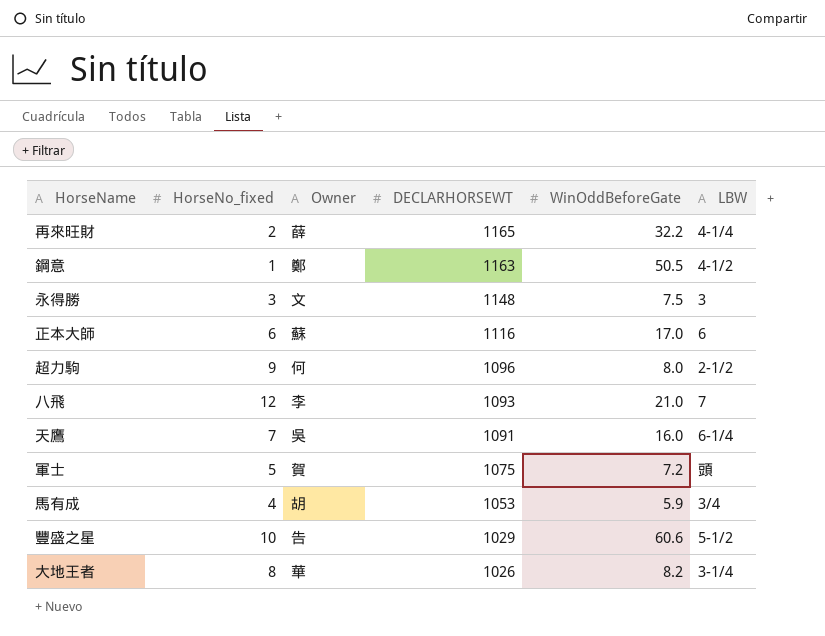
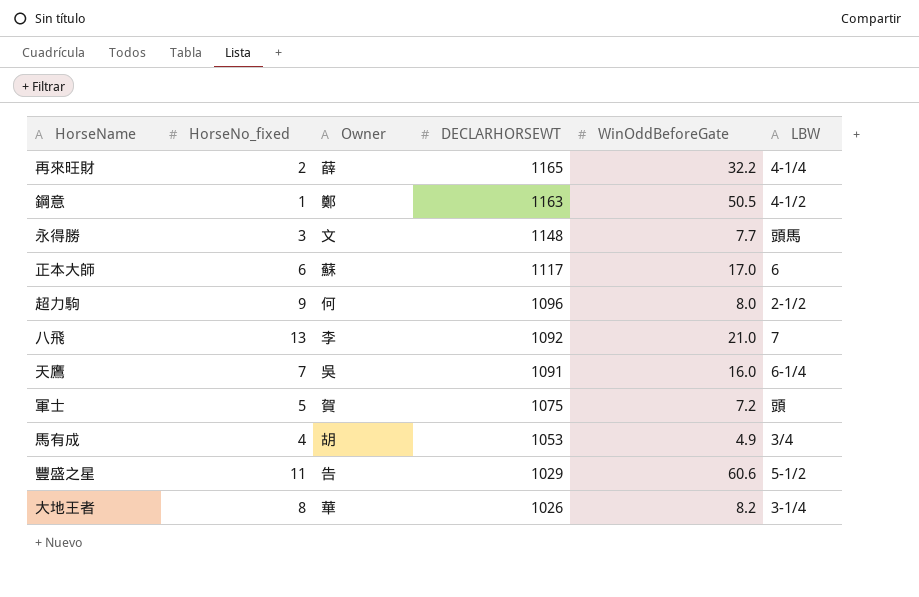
永得勝 | WinOddBeforeGate: 7.5 -> 7.7
永得勝 | LBW: 3 -> 頭馬
正本大師 | DECLARHORSEWT: 1116 -> 1117
八飛 | HorseNo_fixed: 12 -> 13
八飛 | DECLARHORSEWT: 1093 -> 1092
馬有成 | WinOddBeforeGate: 5.9 -> 4.9
豐盛之星 | HorseNo_fixed: 10 -> 11

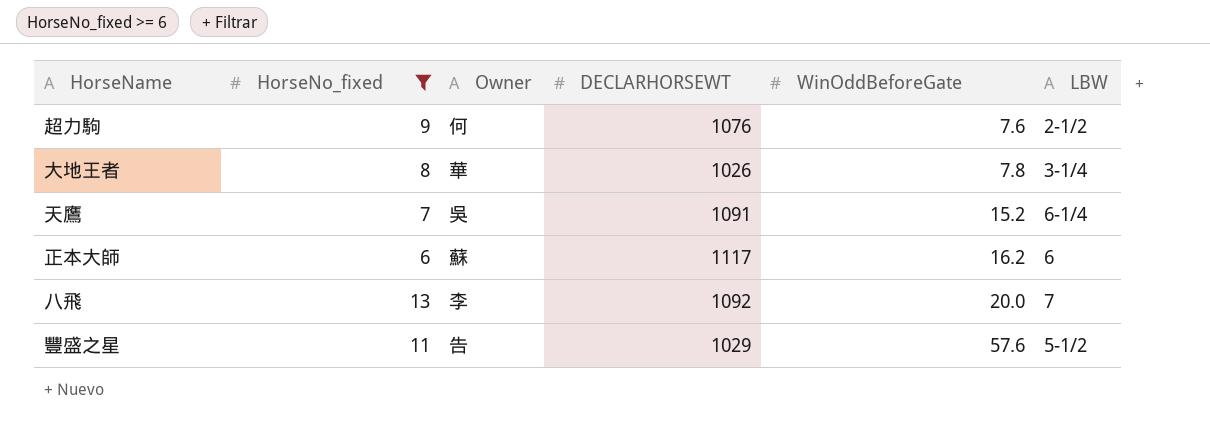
filter: none -> HorseNo_fixed >= 6
row order: DECLARHORSEWT descending -> WinOddBeforeGate ascending
超力駒 | DECLARHORSEWT: 1096 -> 1076
超力駒 | WinOddBeforeGate: 8.0 -> 7.6
大地王者 | WinOddBeforeGate: 8.2 -> 7.8
天鷹 | WinOddBeforeGate: 16.0 -> 15.2
正本大師 | WinOddBeforeGate: 17.0 -> 16.2
八飛 | WinOddBeforeGate: 21.0 -> 20.0
豐盛之星 | WinOddBeforeGate: 60.6 -> 57.6

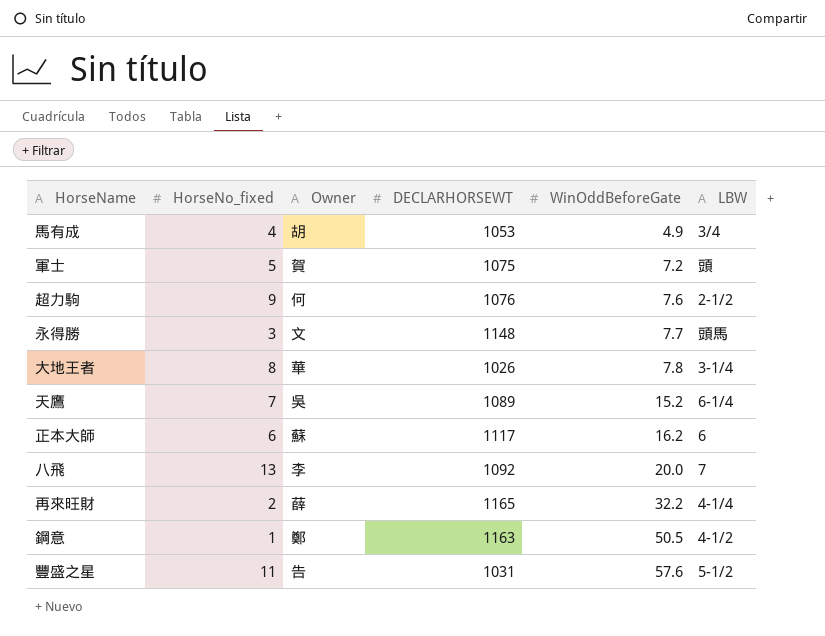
filter: HorseNo_fixed >= 6 -> none
天鷹 | DECLARHORSEWT: 1091 -> 1089
豐盛之星 | DECLARHORSEWT: 1029 -> 1031

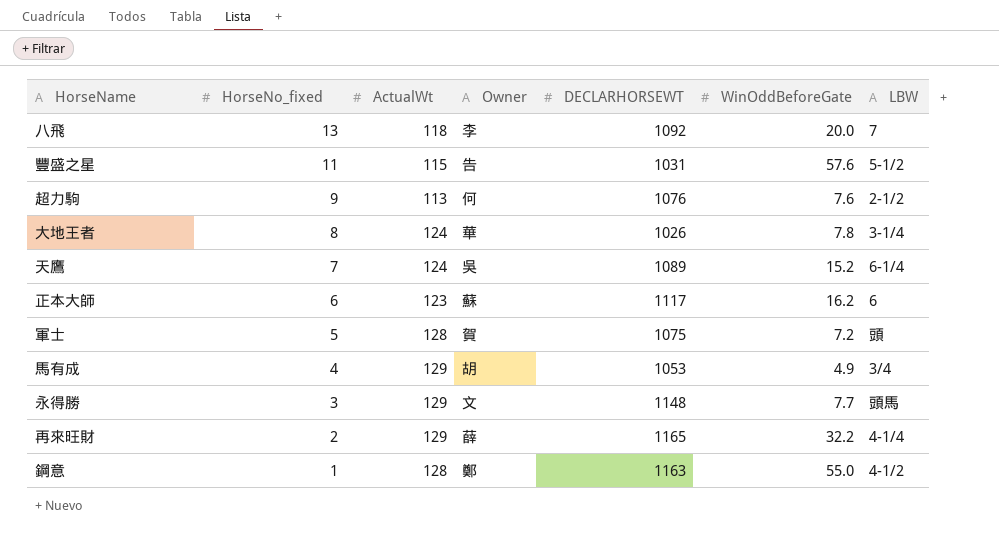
row order: WinOddBeforeGate ascending -> HorseNo_fixed descending
column ActualWt | position: none -> 3
鋼意 | WinOddBeforeGate: 50.5 -> 55.0

